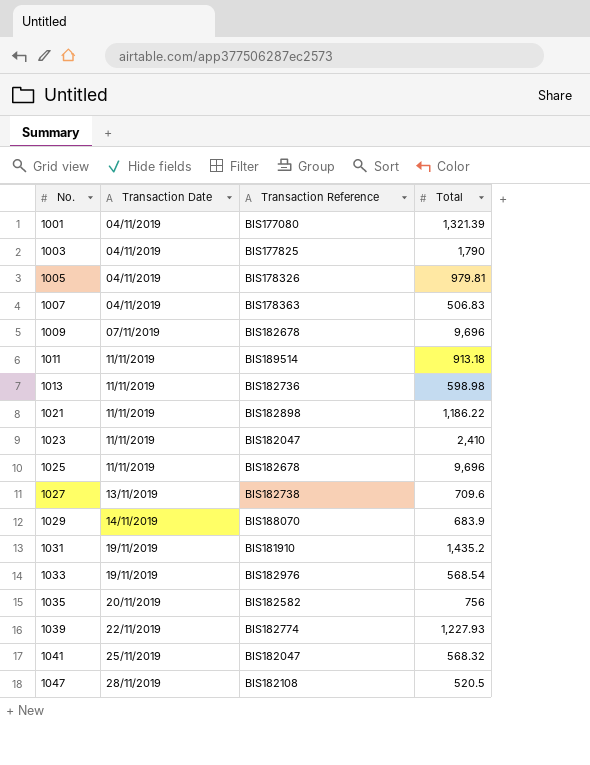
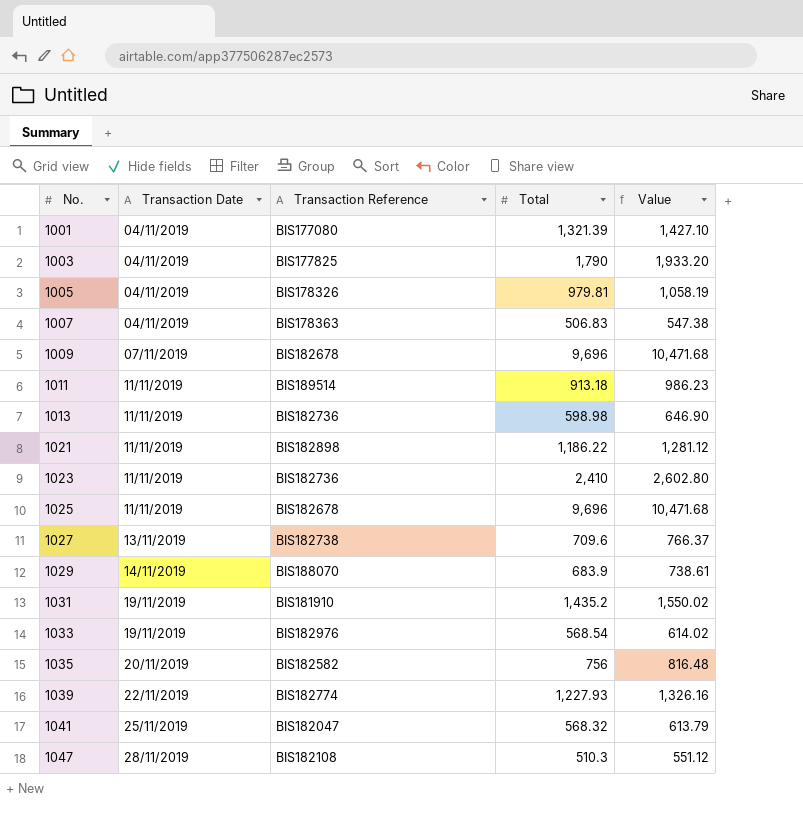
column Value | formula: none -> [Total] * 1.08
1023 | Transaction Reference: BIS182047 -> BIS182736
1047 | Total: 520.5 -> 510.3

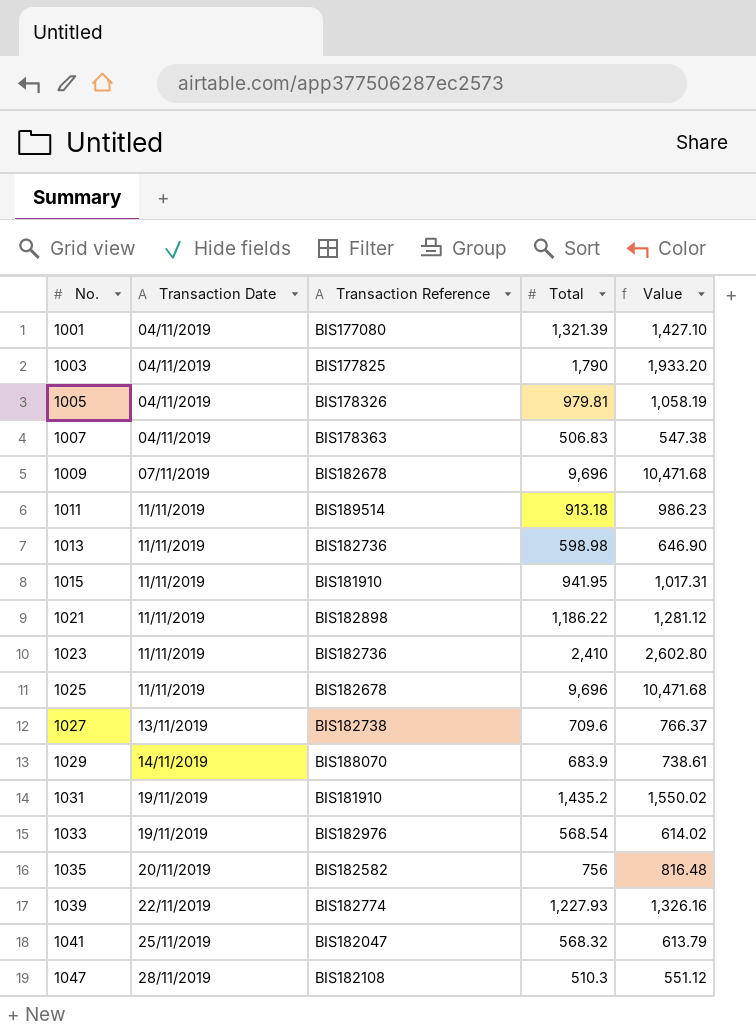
row 1015: none -> 11/11/2019 | BIS181910 | 941.95 | 1,017.31

